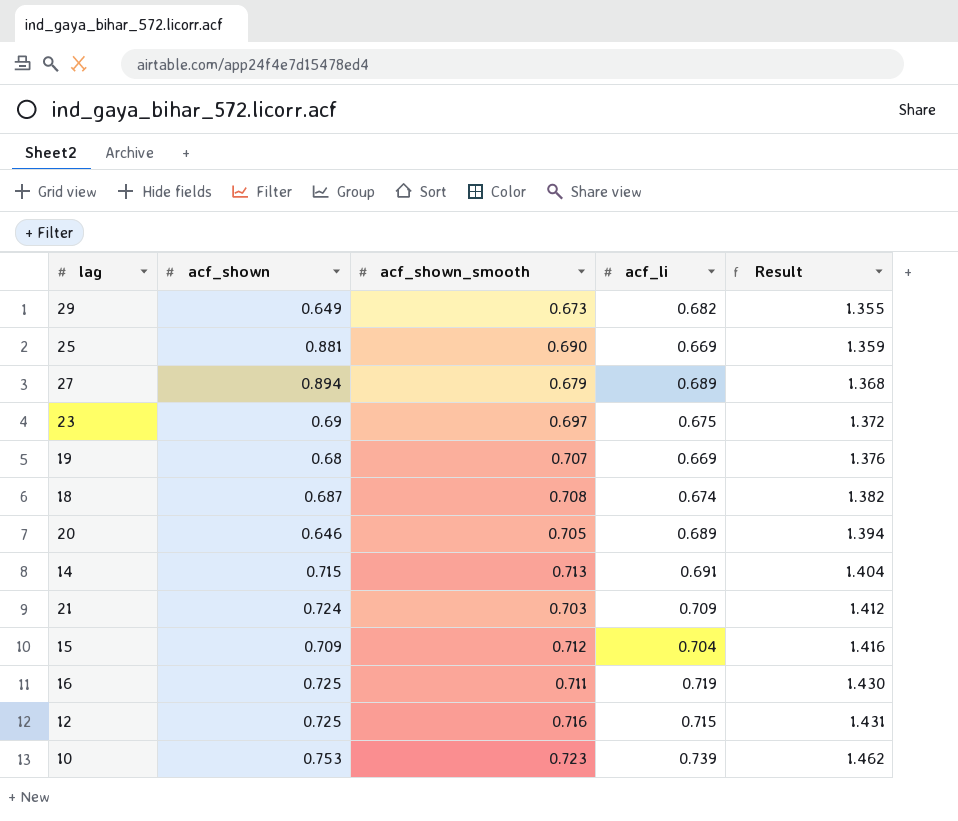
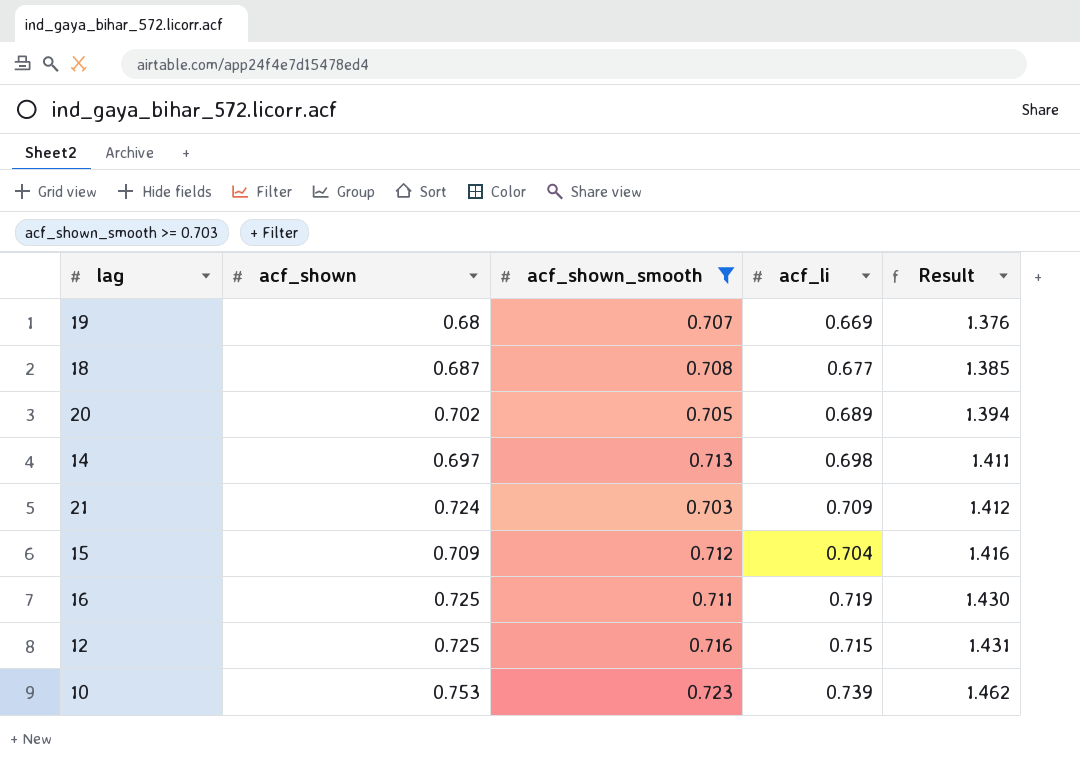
filter: none -> acf_shown_smooth >= 0.703
18 | acf_li: 0.674 -> 0.677
18 | Result: 1.382 -> 1.385
20 | acf_shown: 0.646 -> 0.702
14 | acf_shown: 0.715 -> 0.697
14 | acf_li: 0.691 -> 0.698
14 | Result: 1.404 -> 1.411

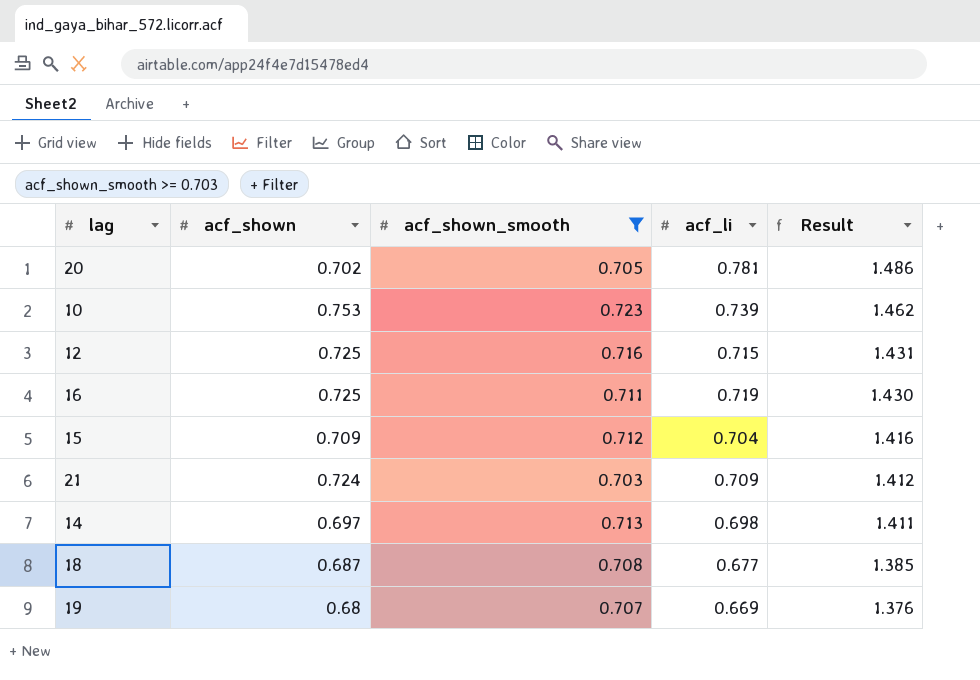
row order: Result ascending -> Result descending
20 | acf_li: 0.689 -> 0.781
20 | Result: 1.394 -> 1.486

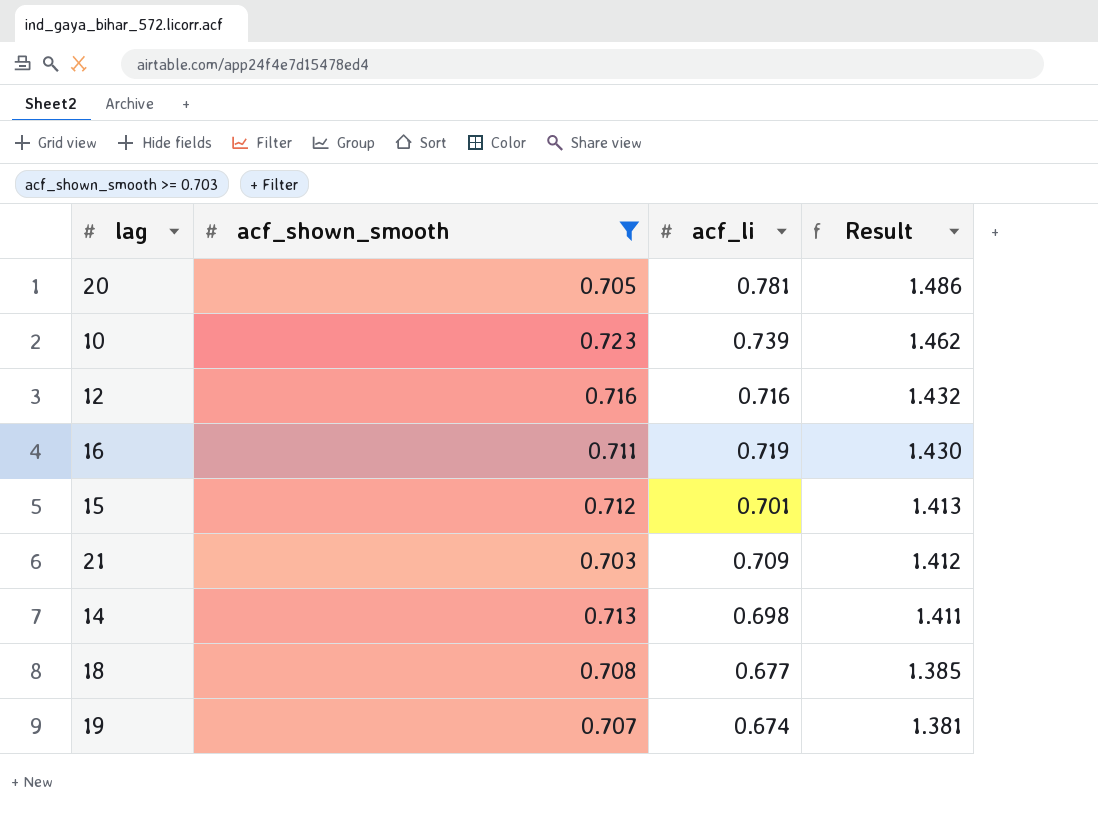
column acf_shown | position: 2 -> none
12 | acf_li: 0.715 -> 0.716
12 | Result: 1.431 -> 1.432
15 | acf_li: 0.704 -> 0.701
15 | Result: 1.416 -> 1.413
19 | acf_li: 0.669 -> 0.674
19 | Result: 1.376 -> 1.381

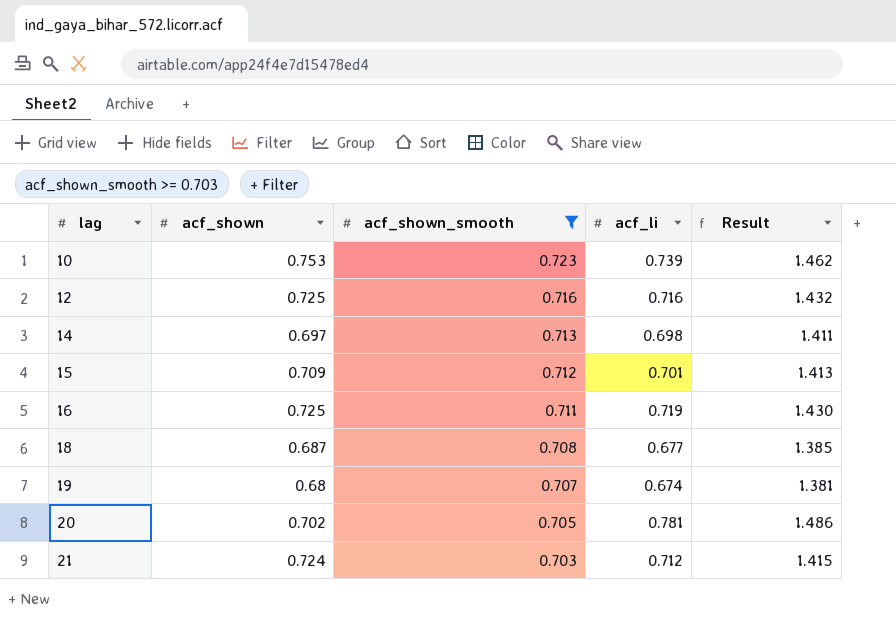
row order: Result descending -> lag ascending
column acf_shown | position: none -> 2
21 | acf_li: 0.709 -> 0.712
21 | Result: 1.412 -> 1.415

